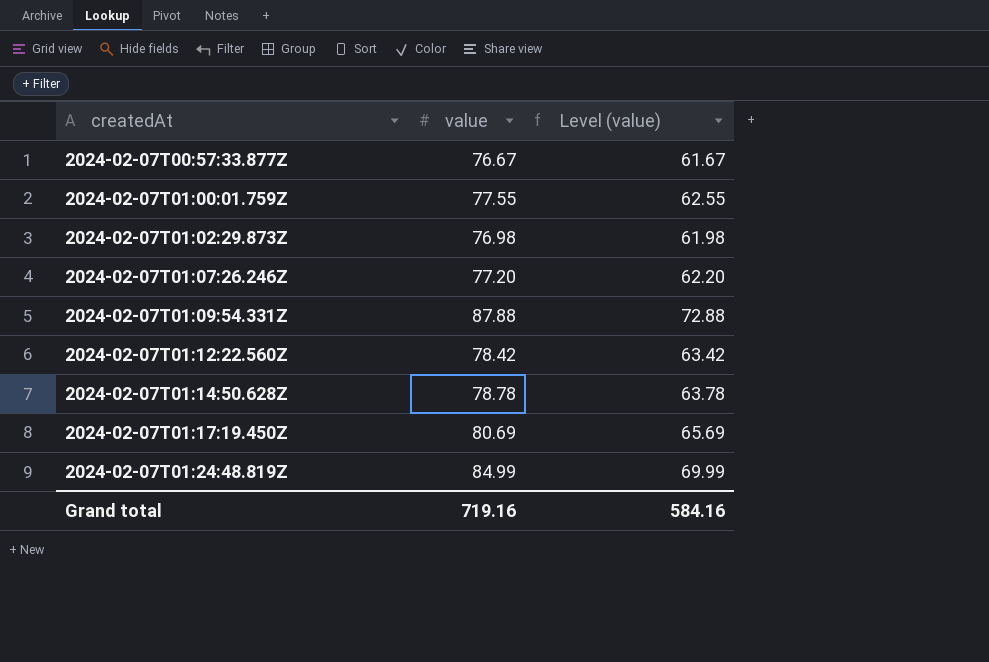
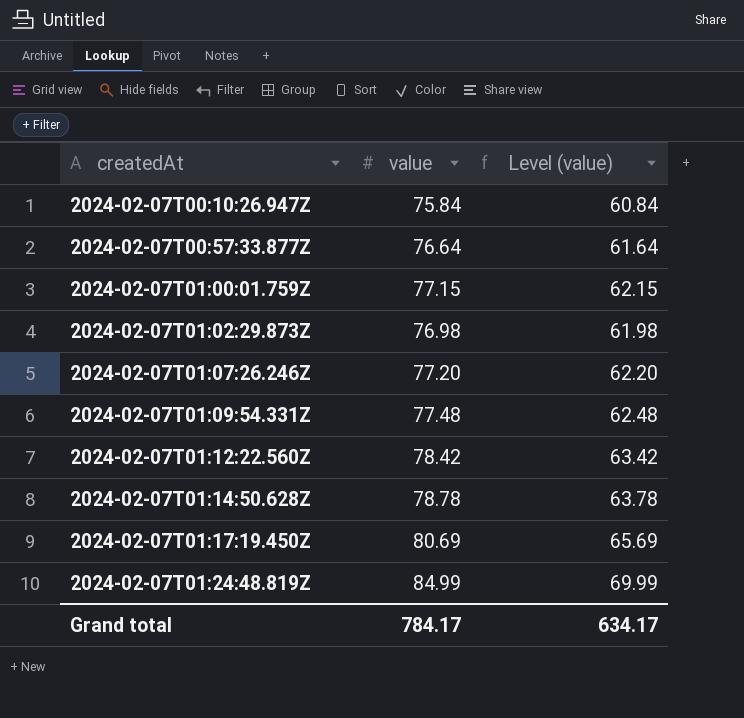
row 2024-02-07T00:10:26.947Z: none -> 75.84 | 60.84
2024-02-07T00:57:33.877Z | value: 76.67 -> 76.64
2024-02-07T00:57:33.877Z | Level (value): 61.67 -> 61.64
2024-02-07T01:00:01.759Z | value: 77.55 -> 77.15
2024-02-07T01:00:01.759Z | Level (value): 62.55 -> 62.15
2024-02-07T01:09:54.331Z | value: 87.88 -> 77.48
2024-02-07T01:09:54.331Z | Level (value): 72.88 -> 62.48
Grand total | value: 719.16 -> 784.17
Grand total | Level (value): 584.16 -> 634.17

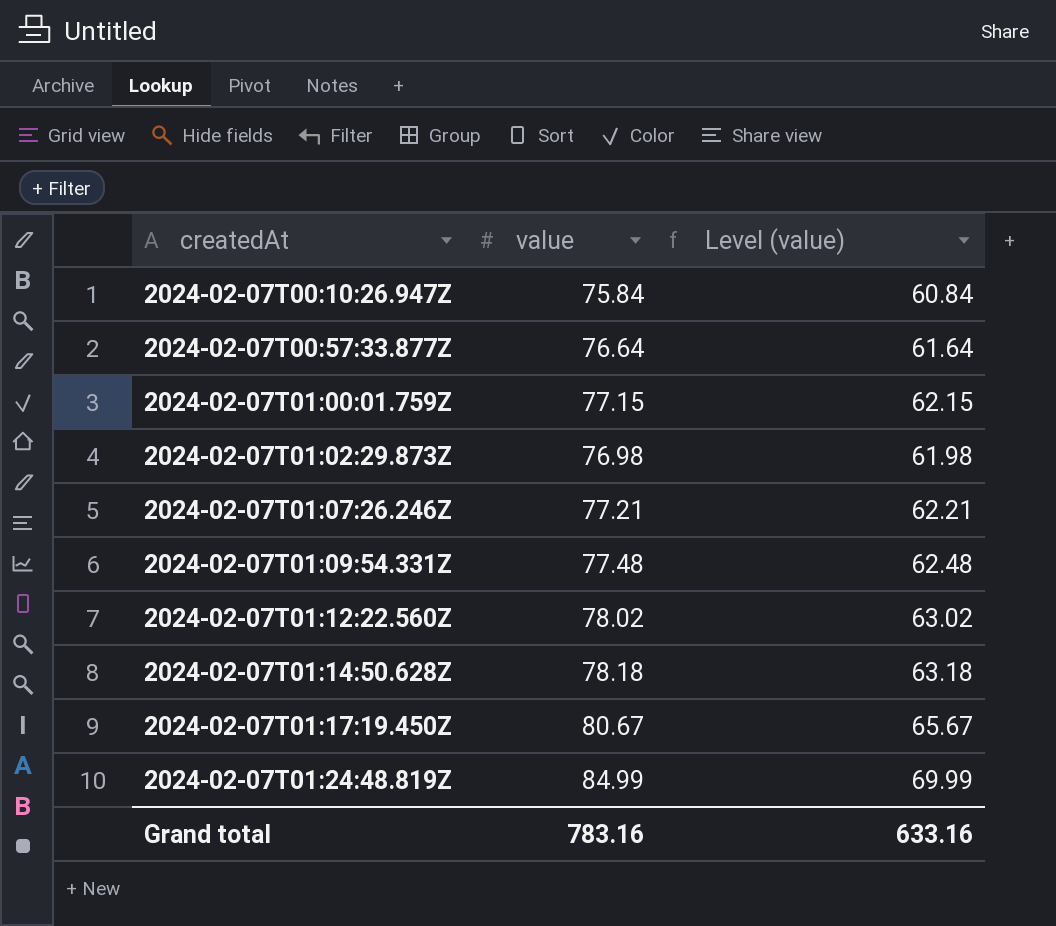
2024-02-07T01:07:26.246Z | value: 77.20 -> 77.21
2024-02-07T01:07:26.246Z | Level (value): 62.20 -> 62.21
2024-02-07T01:12:22.560Z | value: 78.42 -> 78.02
2024-02-07T01:12:22.560Z | Level (value): 63.42 -> 63.02
2024-02-07T01:14:50.628Z | value: 78.78 -> 78.18
2024-02-07T01:14:50.628Z | Level (value): 63.78 -> 63.18
2024-02-07T01:17:19.450Z | value: 80.69 -> 80.67
2024-02-07T01:17:19.450Z | Level (value): 65.69 -> 65.67
Grand total | value: 784.17 -> 783.16
Grand total | Level (value): 634.17 -> 633.16

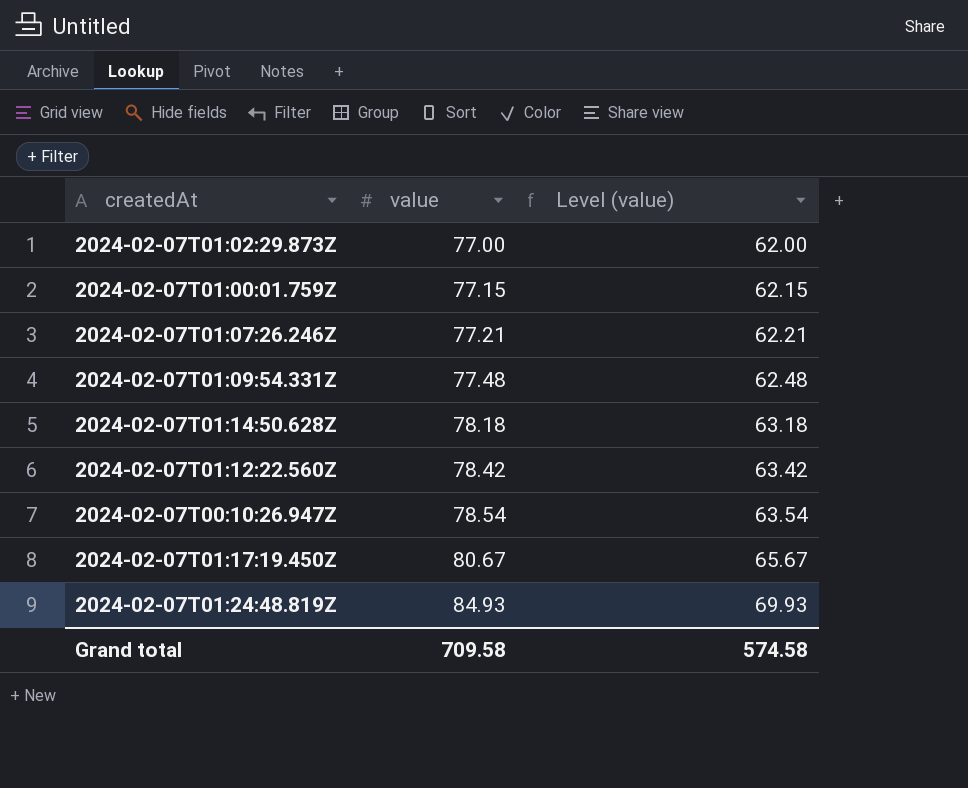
row order: createdAt ascending -> value ascending
row 2024-02-07T00:57:33.877Z: 76.64 | 61.64 -> none
2024-02-07T01:02:29.873Z | value: 76.98 -> 77.00
2024-02-07T01:02:29.873Z | Level (value): 61.98 -> 62.00
2024-02-07T01:12:22.560Z | value: 78.02 -> 78.42
2024-02-07T01:12:22.560Z | Level (value): 63.02 -> 63.42
2024-02-07T00:10:26.947Z | value: 75.84 -> 78.54
2024-02-07T00:10:26.947Z | Level (value): 60.84 -> 63.54
2024-02-07T01:24:48.819Z | value: 84.99 -> 84.93
2024-02-07T01:24:48.819Z | Level (value): 69.99 -> 69.93
Grand total | value: 783.16 -> 709.58
Grand total | Level (value): 633.16 -> 574.58

